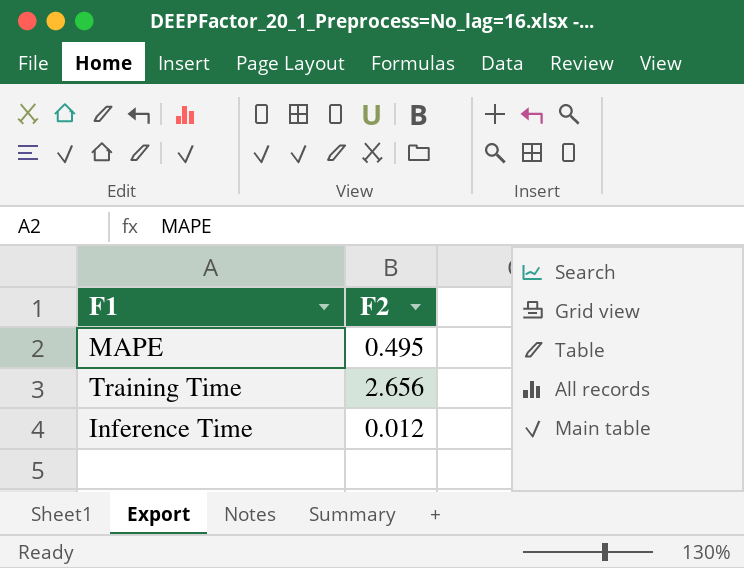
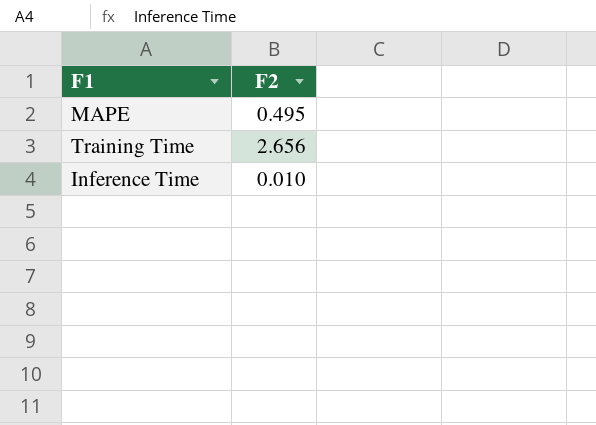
Inference Time | F2: 0.012 -> 0.010

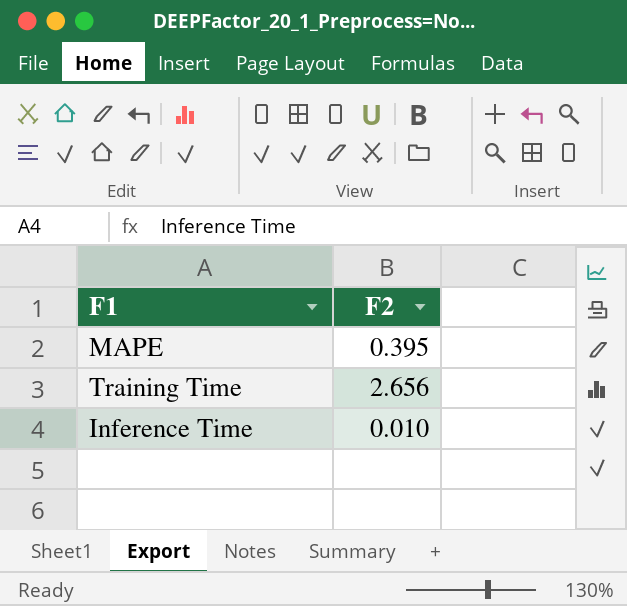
MAPE | F2: 0.495 -> 0.395

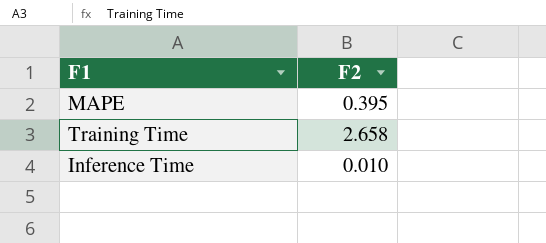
Training Time | F2: 2.656 -> 2.658

